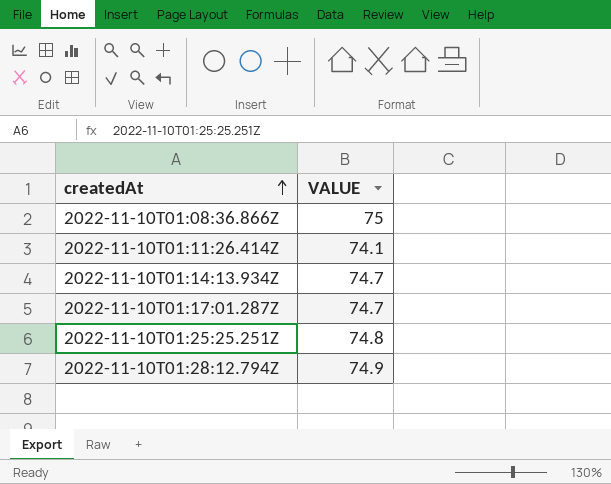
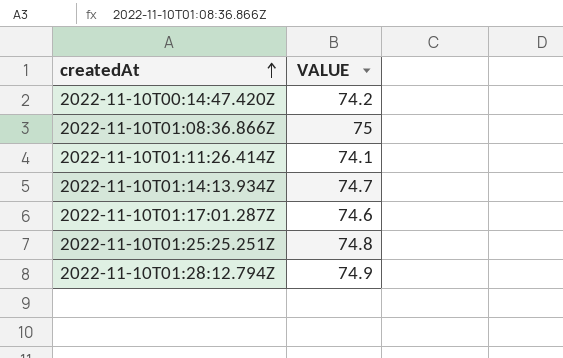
row 2022-11-10T00:14:47.420Z: none -> 74.2
2022-11-10T01:17:01.287Z | VALUE: 74.7 -> 74.6

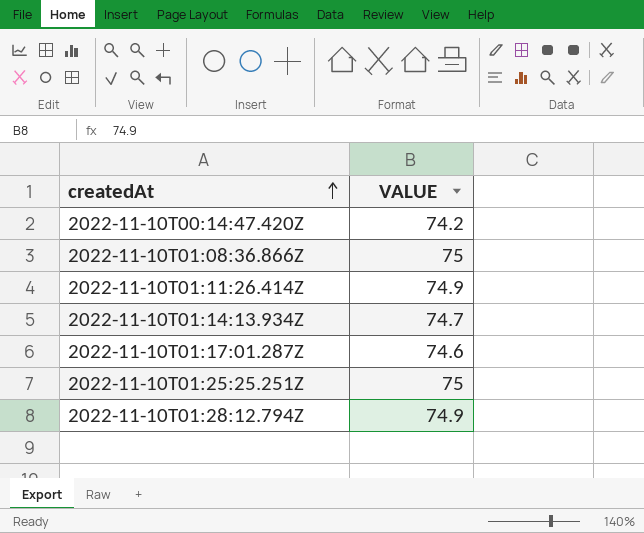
2022-11-10T01:11:26.414Z | VALUE: 74.1 -> 74.9
2022-11-10T01:25:25.251Z | VALUE: 74.8 -> 75

